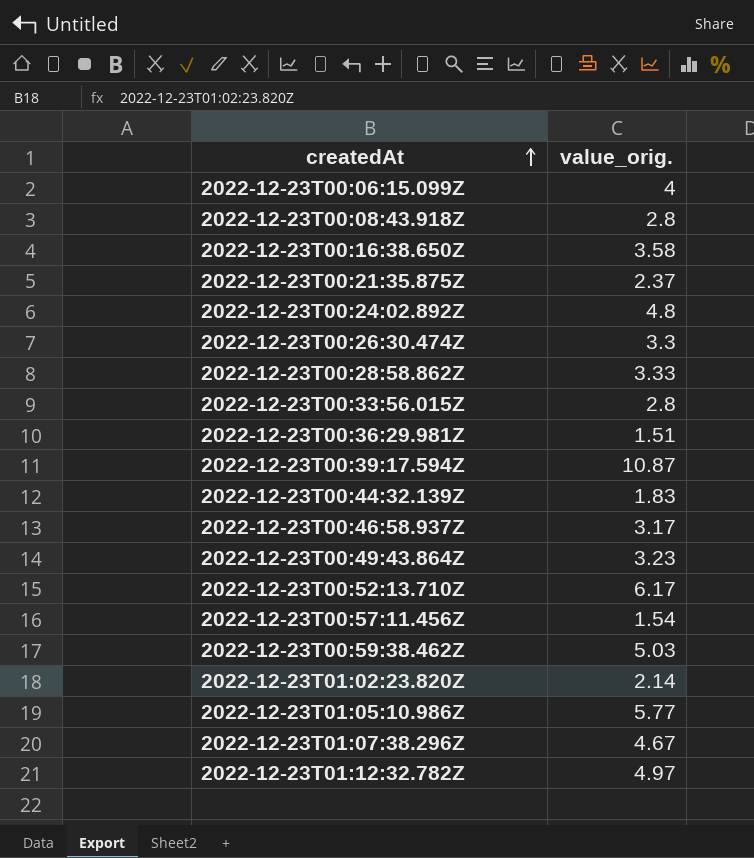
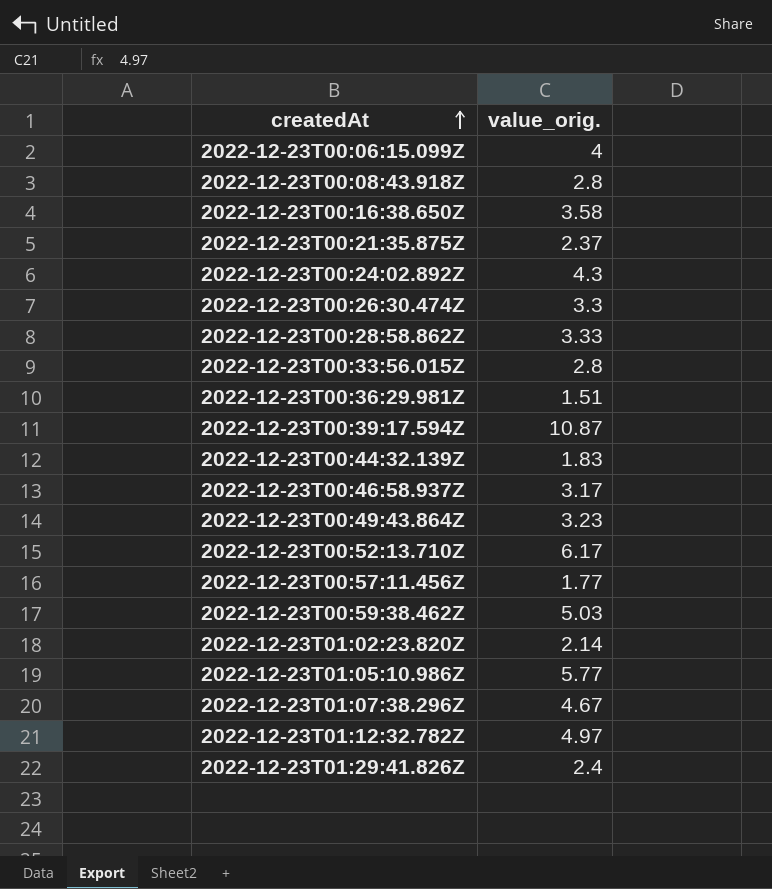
2022-12-23T00:24:02.892Z | value_orig.: 4.8 -> 4.3
2022-12-23T00:57:11.456Z | value_orig.: 1.54 -> 1.77
row 2022-12-23T01:29:41.826Z: none -> 2.4

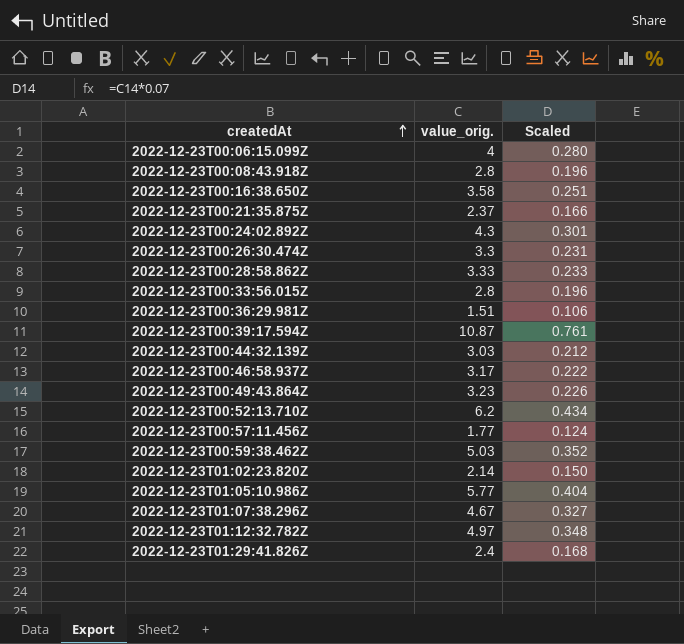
column Scaled | formula: none -> [value_orig.] * 0.07
2022-12-23T00:44:32.139Z | value_orig.: 1.83 -> 3.03
2022-12-23T00:52:13.710Z | value_orig.: 6.17 -> 6.2

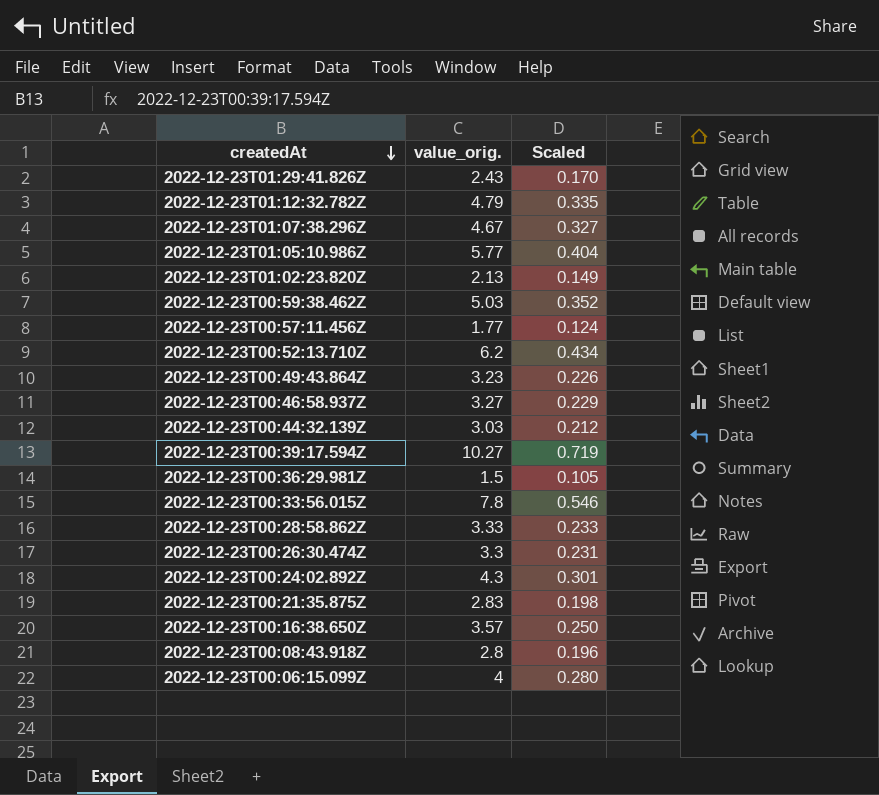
row order: createdAt ascending -> createdAt descending
2022-12-23T01:29:41.826Z | value_orig.: 2.4 -> 2.43
2022-12-23T01:29:41.826Z | Scaled: 0.168 -> 0.170
2022-12-23T01:12:32.782Z | value_orig.: 4.97 -> 4.79
2022-12-23T01:12:32.782Z | Scaled: 0.348 -> 0.335
2022-12-23T01:02:23.820Z | value_orig.: 2.14 -> 2.13
2022-12-23T01:02:23.820Z | Scaled: 0.150 -> 0.149
2022-12-23T00:46:58.937Z | value_orig.: 3.17 -> 3.27
2022-12-23T00:46:58.937Z | Scaled: 0.222 -> 0.229
2022-12-23T00:39:17.594Z | value_orig.: 10.87 -> 10.27
2022-12-23T00:39:17.594Z | Scaled: 0.761 -> 0.719
2022-12-23T00:36:29.981Z | value_orig.: 1.51 -> 1.5
2022-12-23T00:36:29.981Z | Scaled: 0.106 -> 0.105
2022-12-23T00:33:56.015Z | value_orig.: 2.8 -> 7.8
2022-12-23T00:33:56.015Z | Scaled: 0.196 -> 0.546
2022-12-23T00:21:35.875Z | value_orig.: 2.37 -> 2.83
2022-12-23T00:21:35.875Z | Scaled: 0.166 -> 0.198
2022-12-23T00:16:38.650Z | value_orig.: 3.58 -> 3.57
2022-12-23T00:16:38.650Z | Scaled: 0.251 -> 0.250

